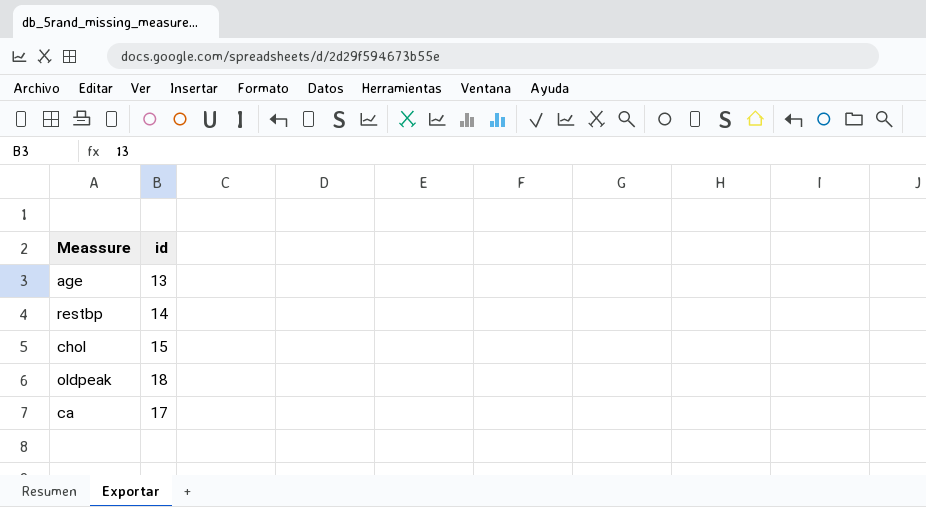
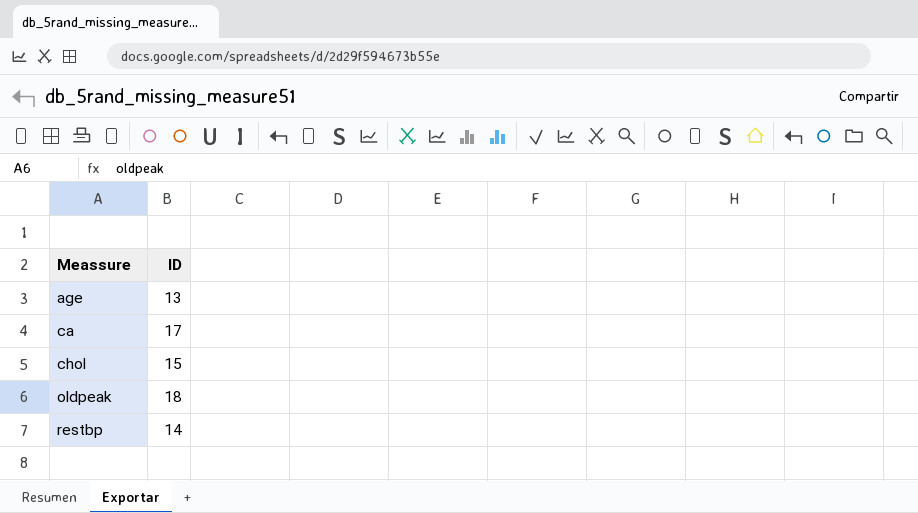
row order: none -> Meassure ascending
column name: id -> ID

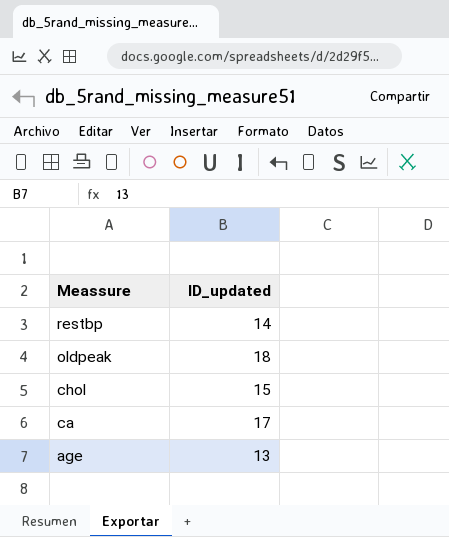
row order: Meassure ascending -> Meassure descending
column name: ID -> ID_updated

